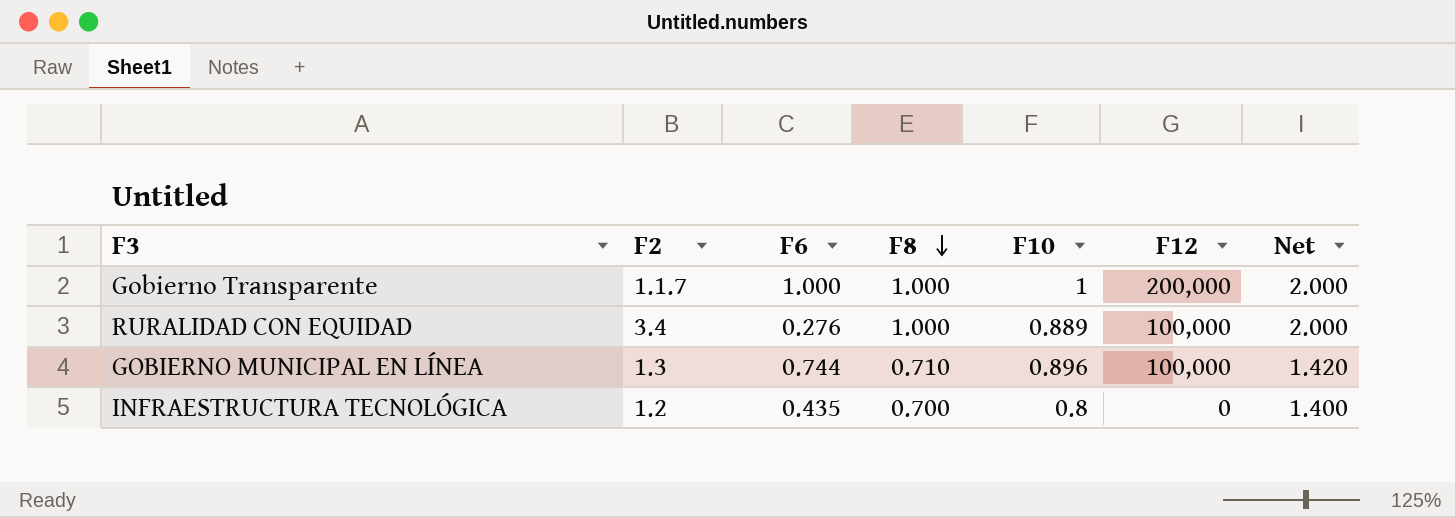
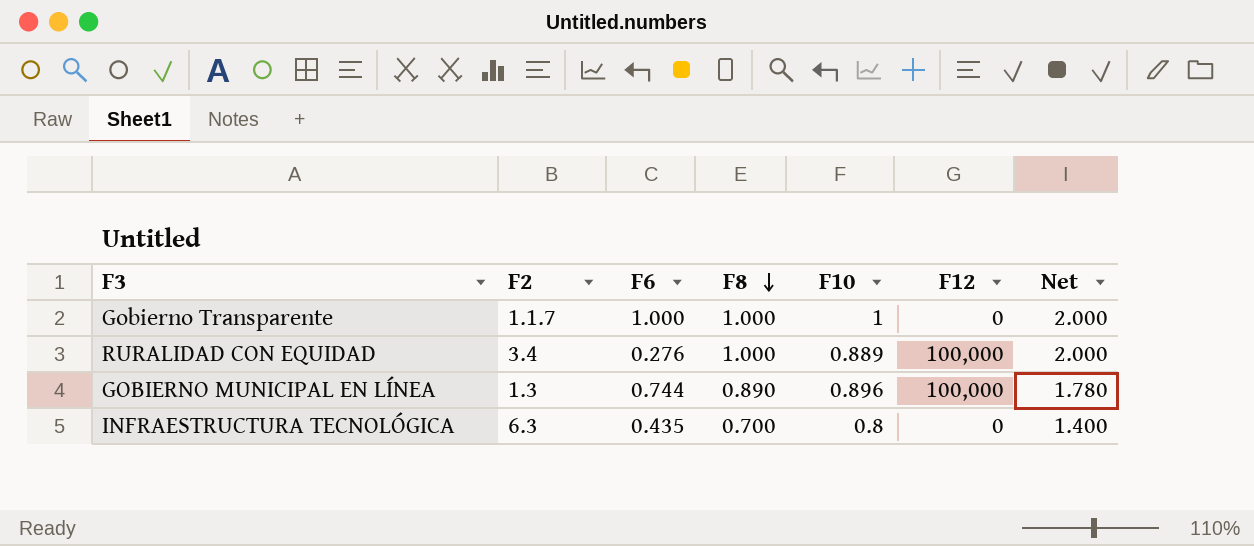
Gobierno Transparente | F12: 200,000 -> 0
GOBIERNO MUNICIPAL EN LÍNEA | F8: 0.710 -> 0.890
GOBIERNO MUNICIPAL EN LÍNEA | Net: 1.420 -> 1.780
INFRAESTRUCTURA TECNOLÓGICA | F2: 1.2 -> 6.3

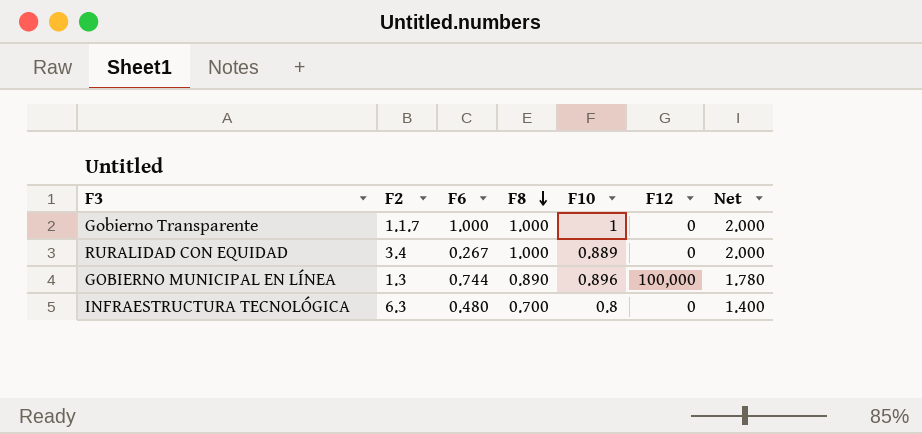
RURALIDAD CON EQUIDAD | F6: 0.276 -> 0.267
RURALIDAD CON EQUIDAD | F12: 100,000 -> 0
INFRAESTRUCTURA TECNOLÓGICA | F6: 0.435 -> 0.480

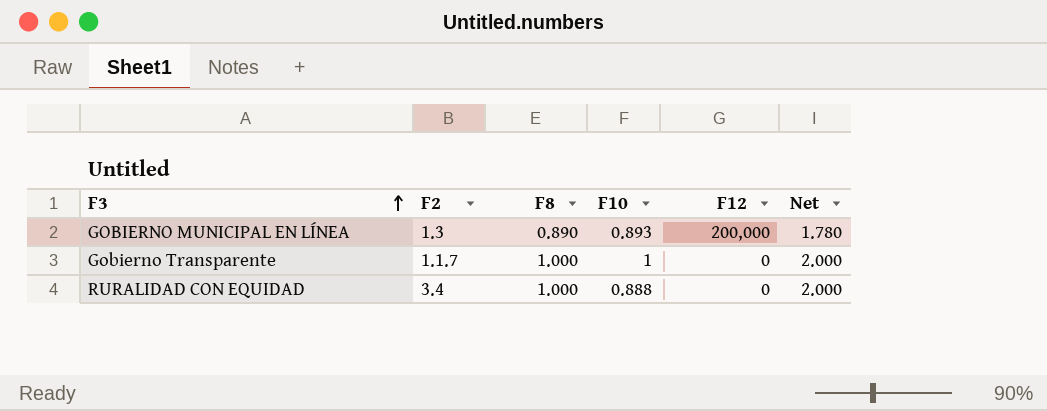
row order: F8 descending -> F3 ascending
column F6 | position: 3 -> none
row INFRAESTRUCTURA TECNOLÓGICA: 6.3 | 0.480 | 0.700 | 0.8 | 0 | 1.400 -> none
GOBIERNO MUNICIPAL EN LÍNEA | F10: 0.896 -> 0.893
GOBIERNO MUNICIPAL EN LÍNEA | F12: 100,000 -> 200,000
RURALIDAD CON EQUIDAD | F10: 0.889 -> 0.888

